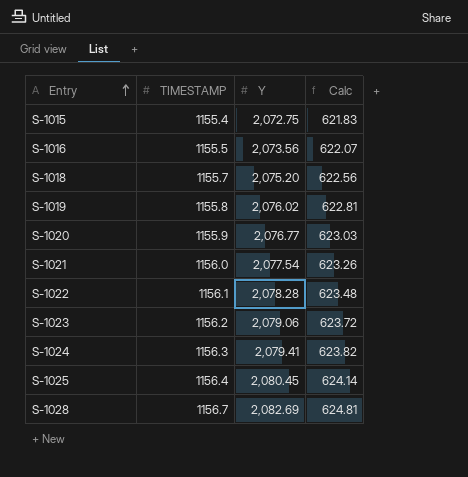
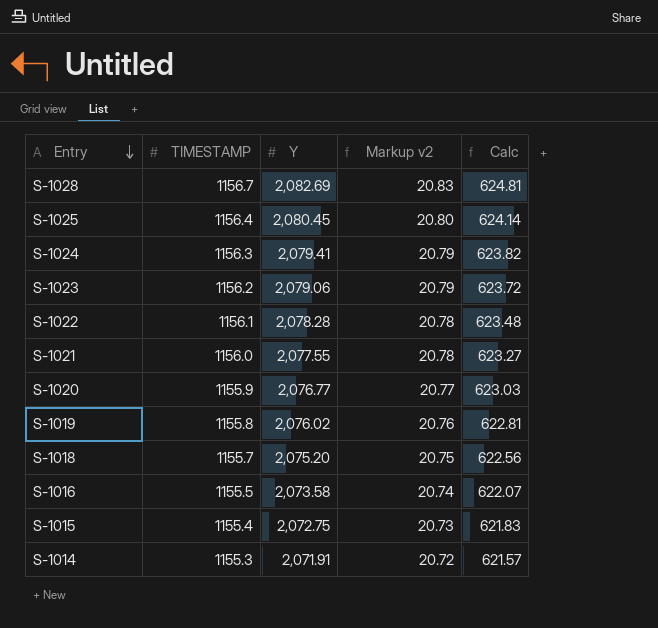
row order: Entry ascending -> Entry descending
column Markup v2 | formula: none -> [Y] * 0.01
S-1021 | Y: 2,077.54 -> 2,077.55
S-1021 | Calc: 623.26 -> 623.27
S-1016 | Y: 2,073.56 -> 2,073.58
row S-1014: none -> 1155.3 | 2,071.91 | 20.72 | 621.57

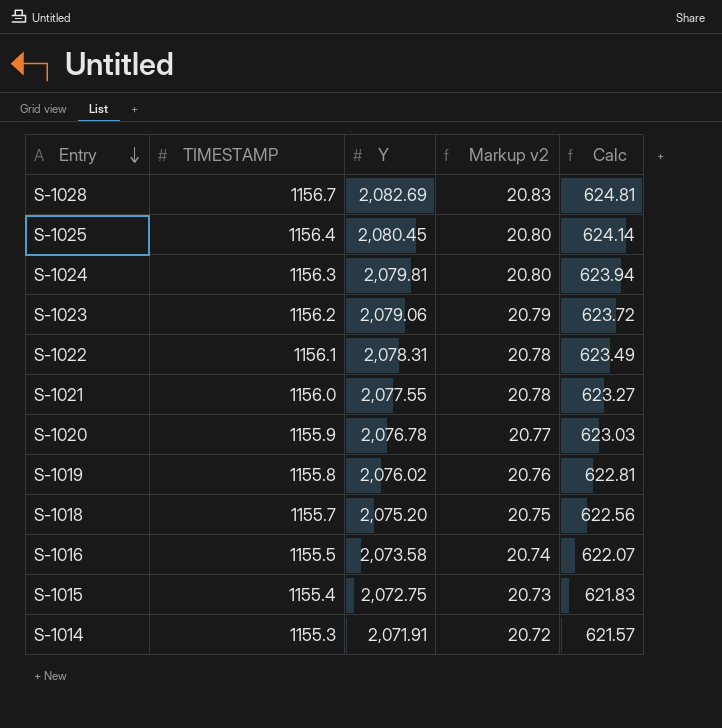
S-1024 | Y: 2,079.41 -> 2,079.81
S-1024 | Markup v2: 20.79 -> 20.80
S-1024 | Calc: 623.82 -> 623.94
S-1022 | Y: 2,078.28 -> 2,078.31
S-1022 | Calc: 623.48 -> 623.49
S-1020 | Y: 2,076.77 -> 2,076.78

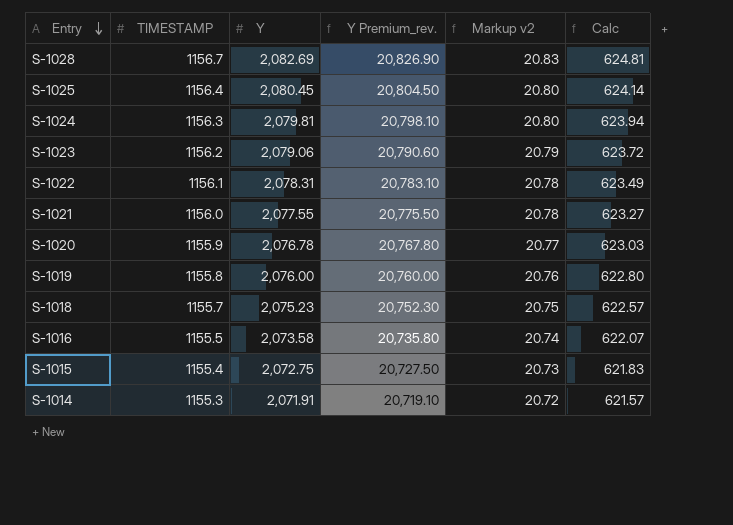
column Y Premium_rev. | formula: none -> [Y] * 10
S-1019 | Y: 2,076.02 -> 2,076.00
S-1019 | Calc: 622.81 -> 622.80
S-1018 | Y: 2,075.20 -> 2,075.23
S-1018 | Calc: 622.56 -> 622.57

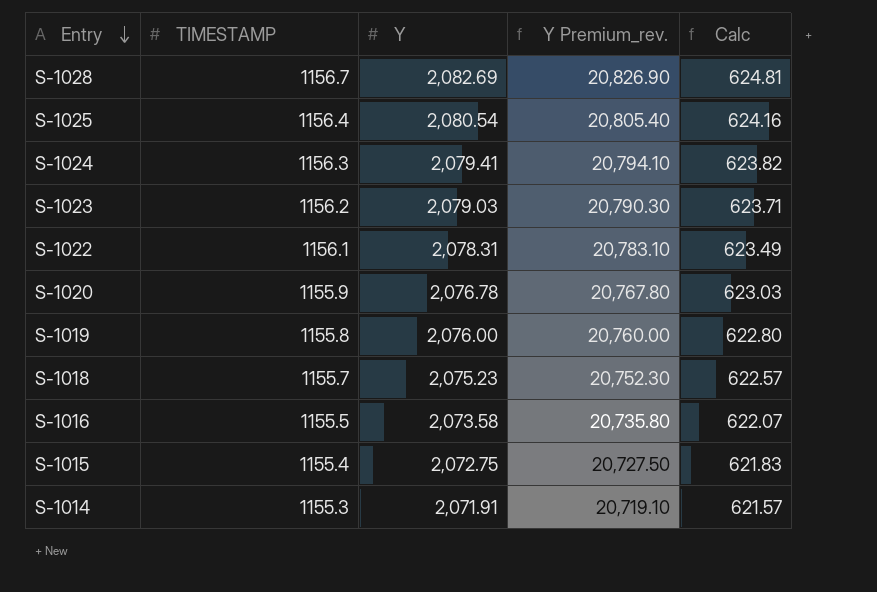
column Markup v2 | formula: [Y] * 0.01 -> none
row S-1021: 1156.0 | 2,077.55 | 20,775.50 | 20.78 | 623.27 -> none
S-1025 | Y: 2,080.45 -> 2,080.54
S-1025 | Y Premium_rev.: 20,804.50 -> 20,805.40
S-1025 | Calc: 624.14 -> 624.16
S-1024 | Y: 2,079.81 -> 2,079.41
S-1024 | Y Premium_rev.: 20,798.10 -> 20,794.10
S-1024 | Calc: 623.94 -> 623.82
S-1023 | Y: 2,079.06 -> 2,079.03
S-1023 | Y Premium_rev.: 20,790.60 -> 20,790.30
S-1023 | Calc: 623.72 -> 623.71

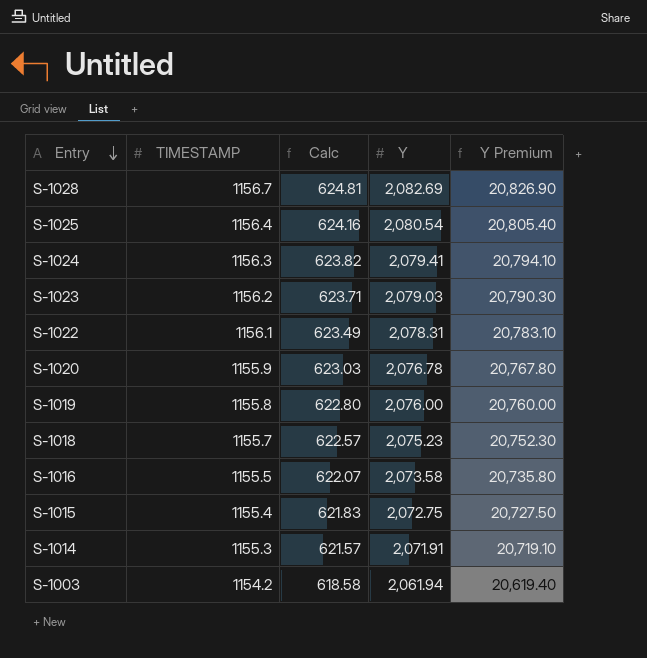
column Calc | position: 5 -> 3
column name: Y Premium_rev. -> Y Premium
row S-1003: none -> 1154.2 | 618.58 | 2,061.94 | 20,619.40

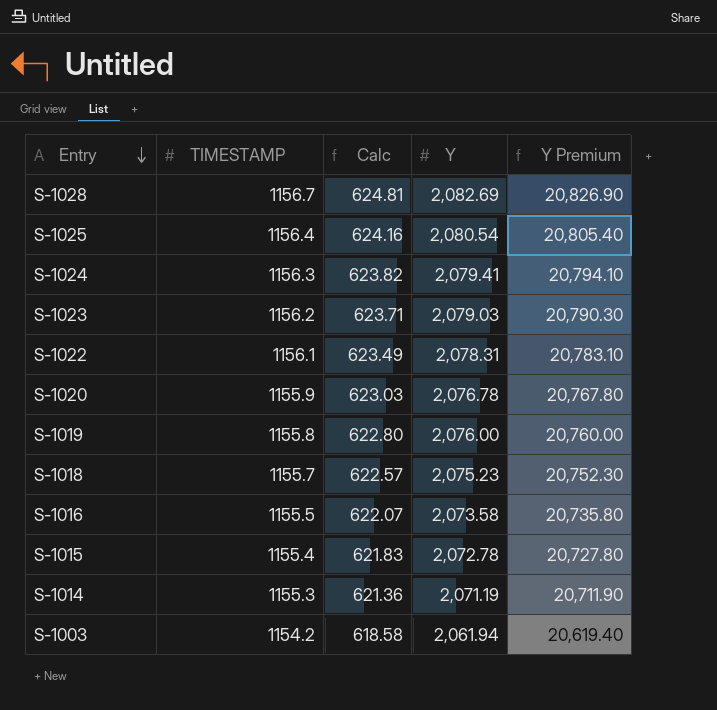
S-1015 | Y: 2,072.75 -> 2,072.78
S-1015 | Y Premium: 20,727.50 -> 20,727.80
S-1014 | Calc: 621.57 -> 621.36
S-1014 | Y: 2,071.91 -> 2,071.19
S-1014 | Y Premium: 20,719.10 -> 20,711.90

